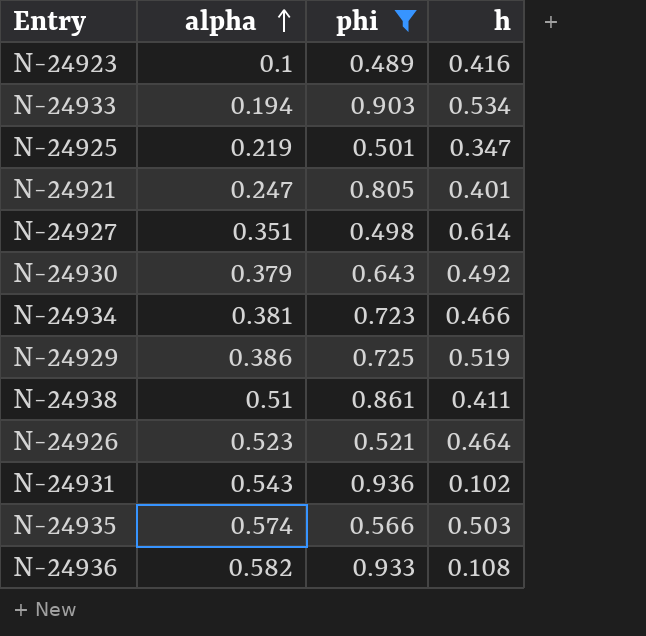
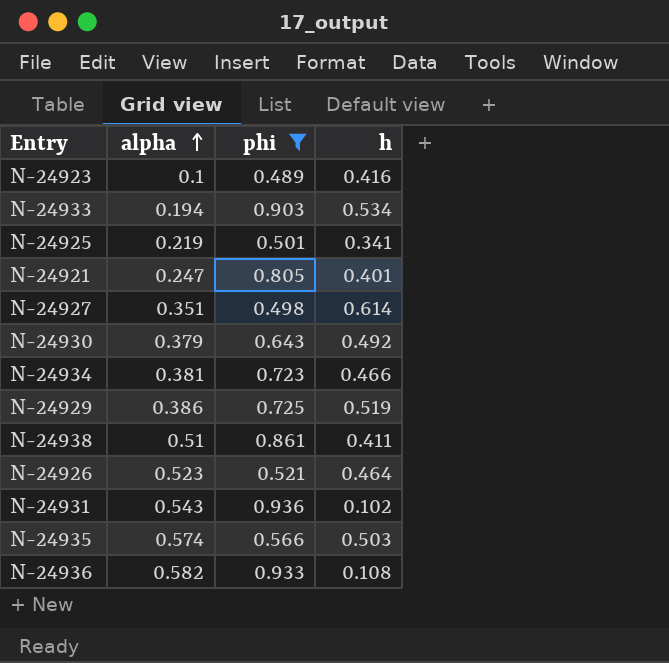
N-24925 | h: 0.347 -> 0.341

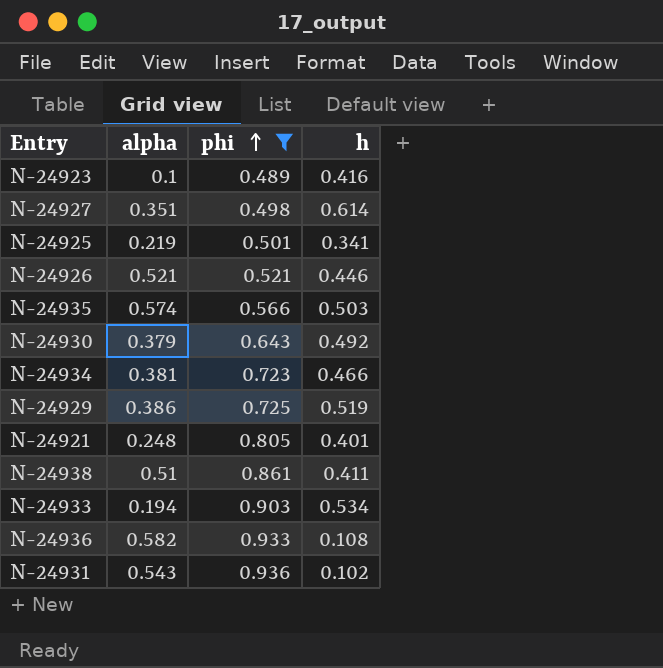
row order: alpha ascending -> phi ascending
N-24926 | alpha: 0.523 -> 0.521
N-24926 | h: 0.464 -> 0.446
N-24921 | alpha: 0.247 -> 0.248

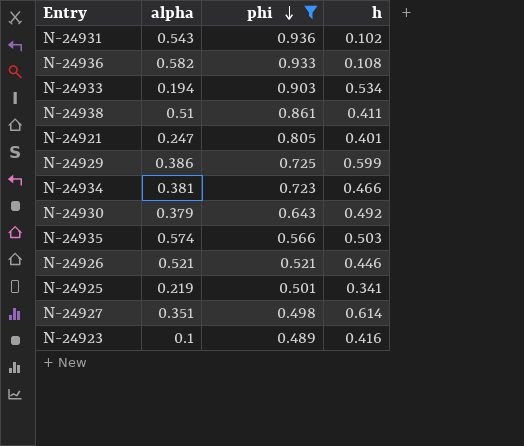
row order: phi ascending -> phi descending
N-24921 | alpha: 0.248 -> 0.247
N-24929 | h: 0.519 -> 0.599

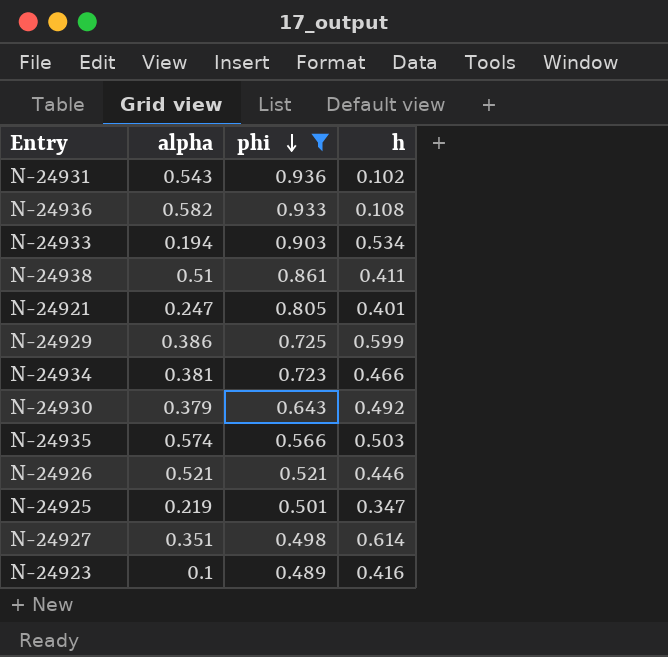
N-24925 | h: 0.341 -> 0.347

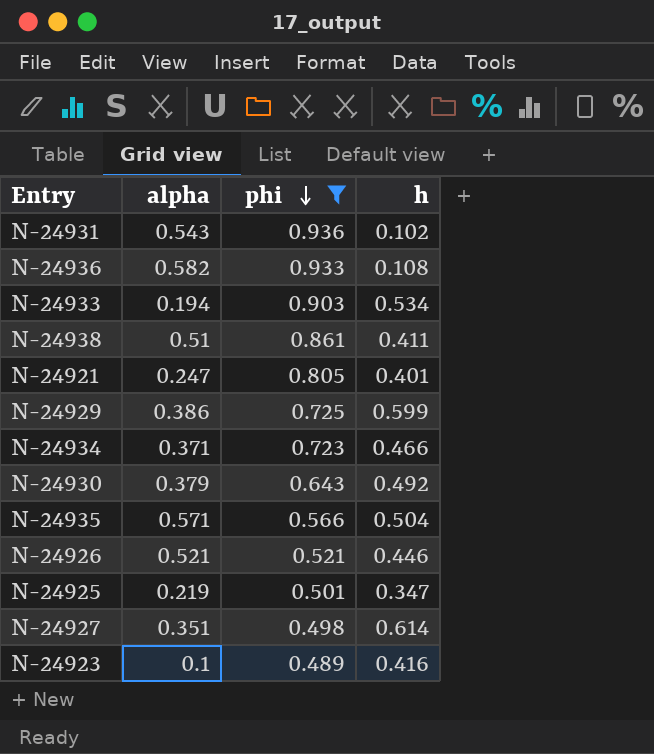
N-24934 | alpha: 0.381 -> 0.371
N-24935 | alpha: 0.574 -> 0.571
N-24935 | h: 0.503 -> 0.504

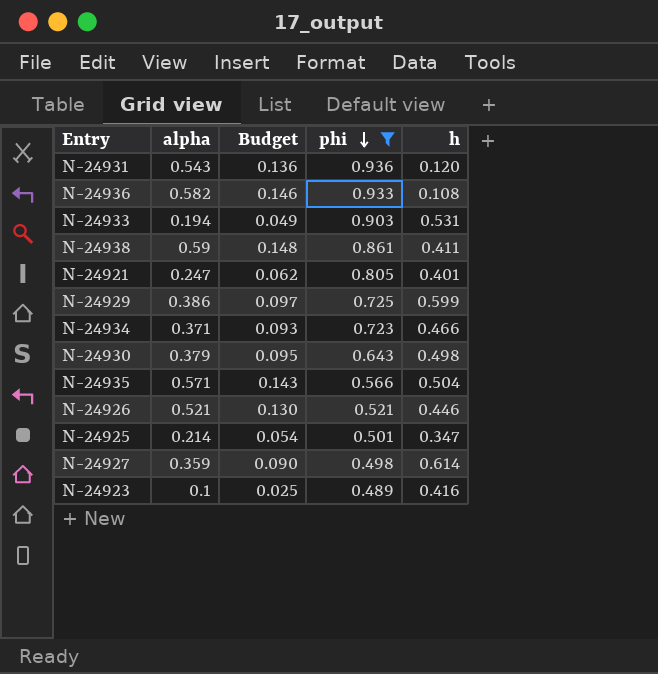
column Budget | formula: none -> [alpha] * 0.25
N-24931 | h: 0.102 -> 0.120
N-24933 | h: 0.534 -> 0.531
N-24938 | alpha: 0.51 -> 0.59
N-24930 | h: 0.492 -> 0.498
N-24925 | alpha: 0.219 -> 0.214
N-24927 | alpha: 0.351 -> 0.359

